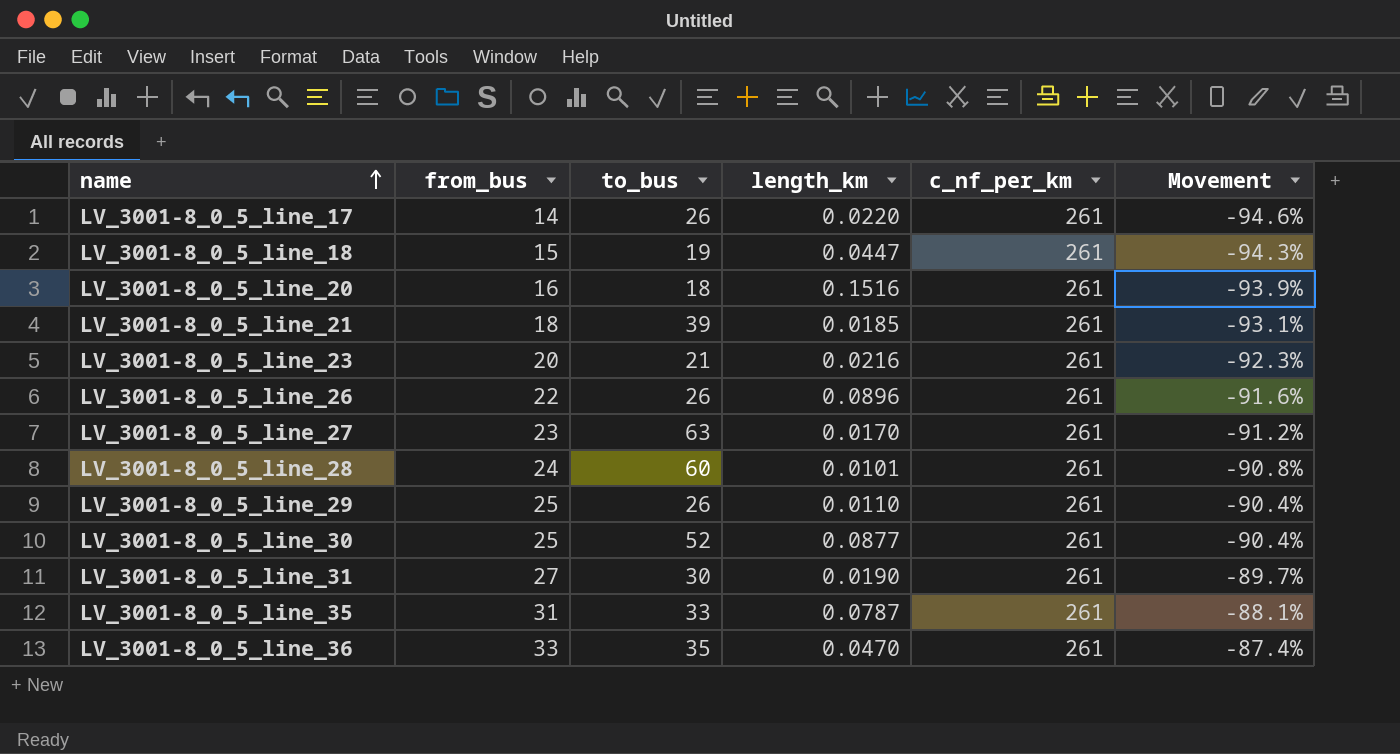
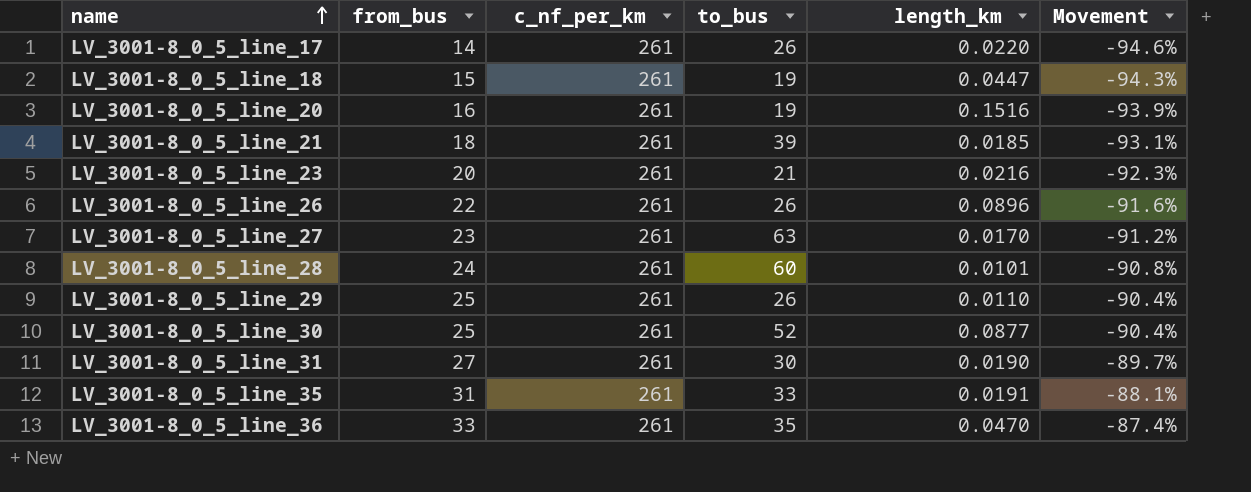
column c_nf_per_km | position: 5 -> 3
LV_3001-8_0_5_line_20 | to_bus: 18 -> 19
LV_3001-8_0_5_line_35 | length_km: 0.0787 -> 0.0191

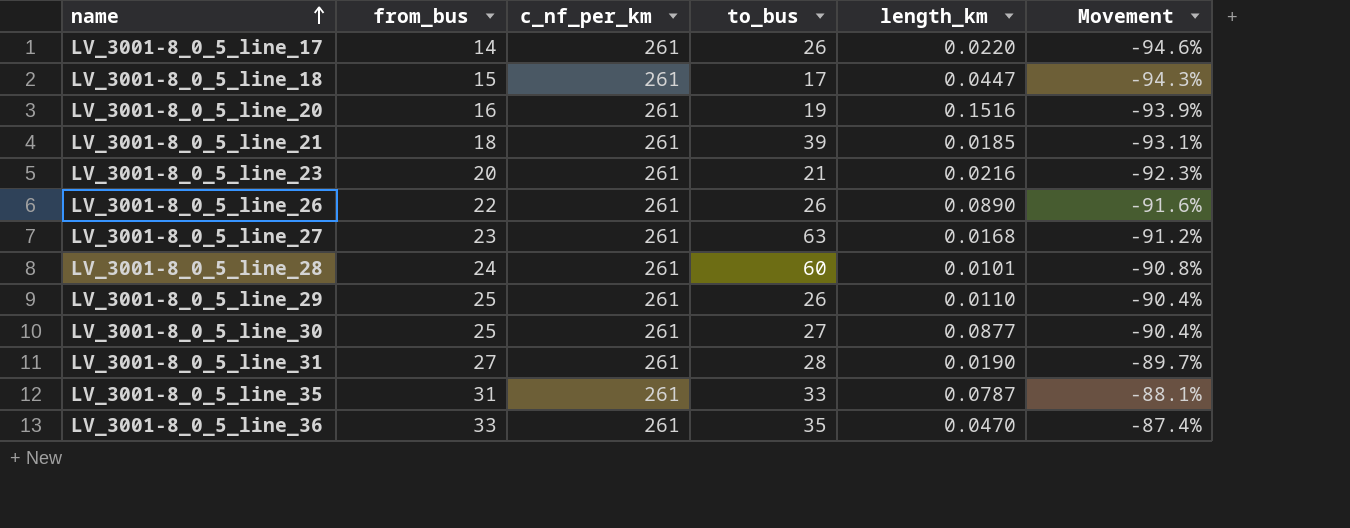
LV_3001-8_0_5_line_18 | to_bus: 19 -> 17
LV_3001-8_0_5_line_26 | length_km: 0.0896 -> 0.0890
LV_3001-8_0_5_line_27 | length_km: 0.0170 -> 0.0168
LV_3001-8_0_5_line_30 | to_bus: 52 -> 27
LV_3001-8_0_5_line_31 | to_bus: 30 -> 28
LV_3001-8_0_5_line_35 | length_km: 0.0191 -> 0.0787

